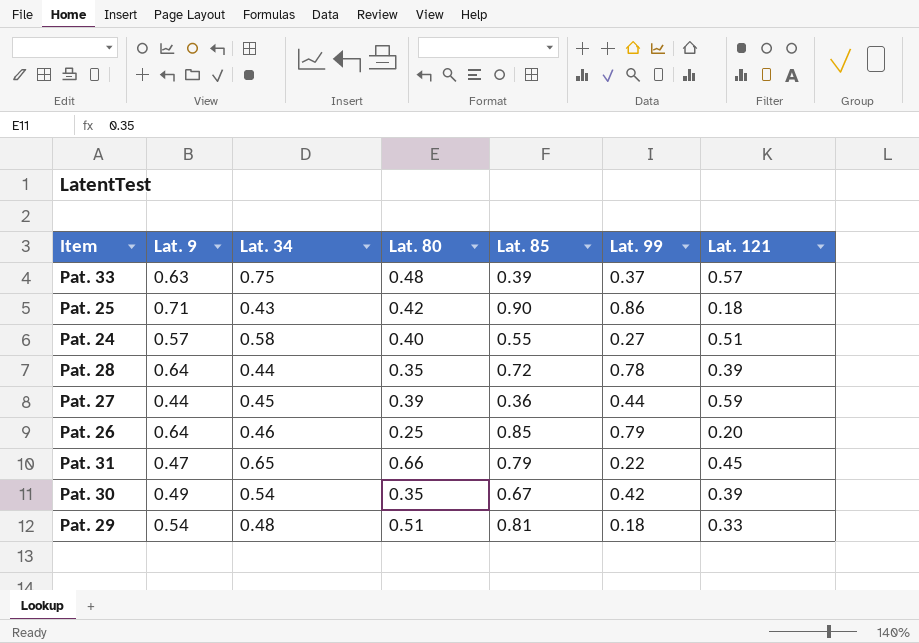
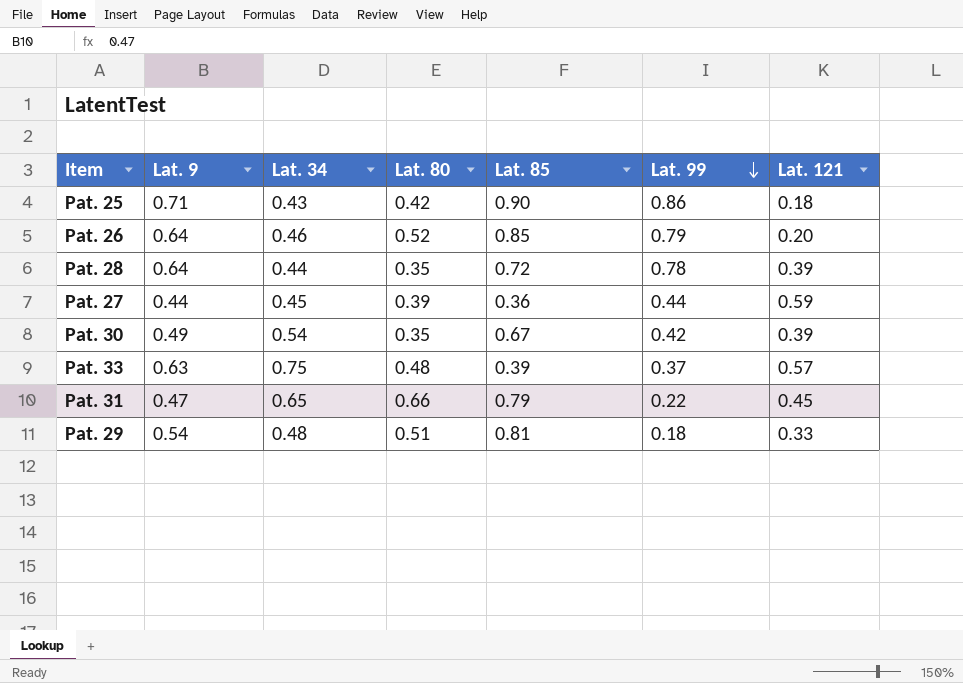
row order: none -> Lat. 99 descending
row Pat. 24: 0.57 | 0.58 | 0.40 | 0.55 | 0.27 | 0.51 -> none
Pat. 26 | Lat. 80: 0.25 -> 0.52

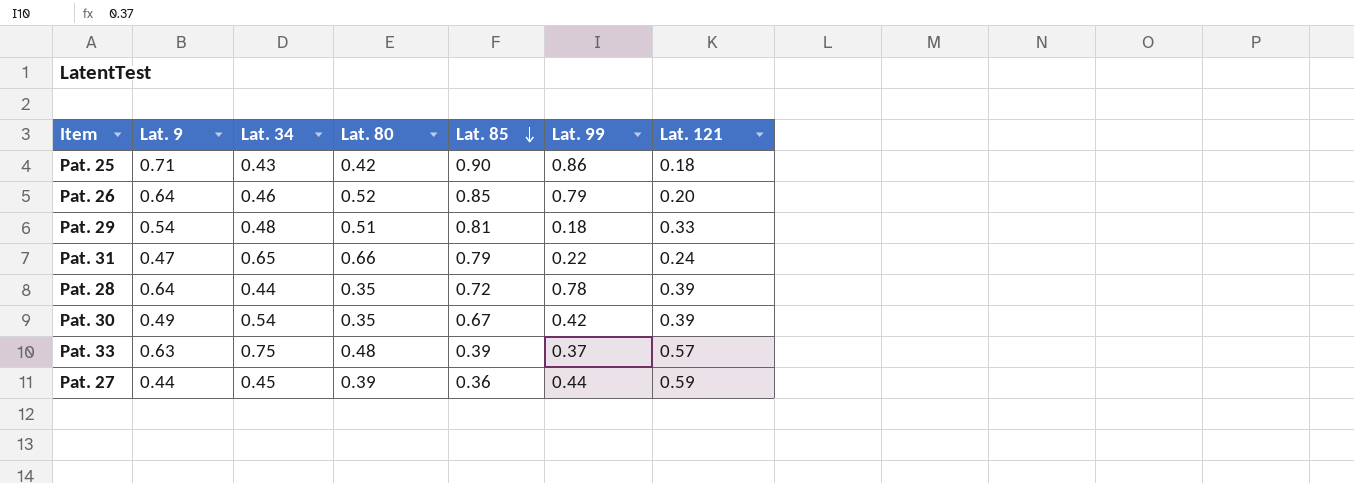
row order: Lat. 99 descending -> Lat. 85 descending
Pat. 31 | Lat. 121: 0.45 -> 0.24

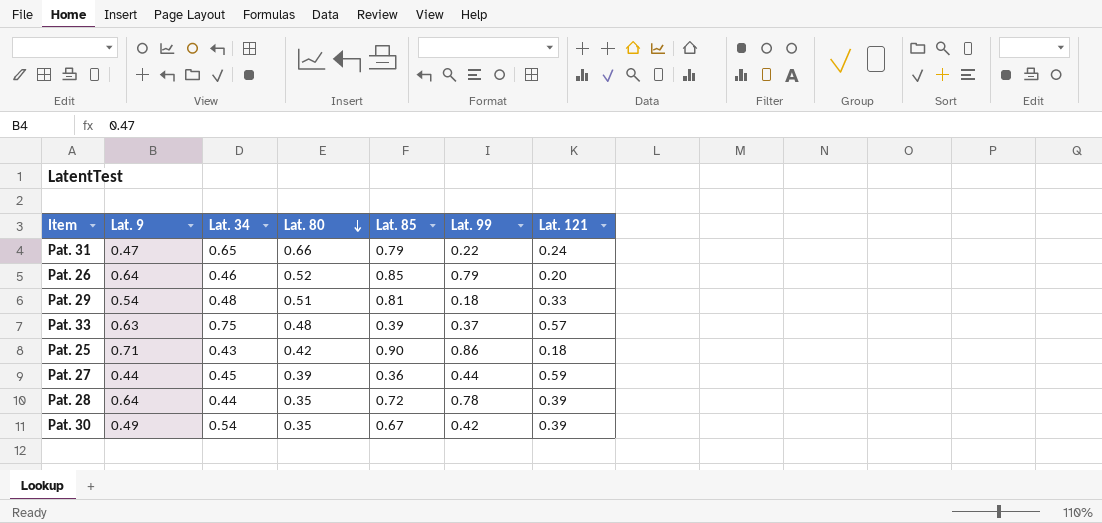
row order: Lat. 85 descending -> Lat. 80 descending

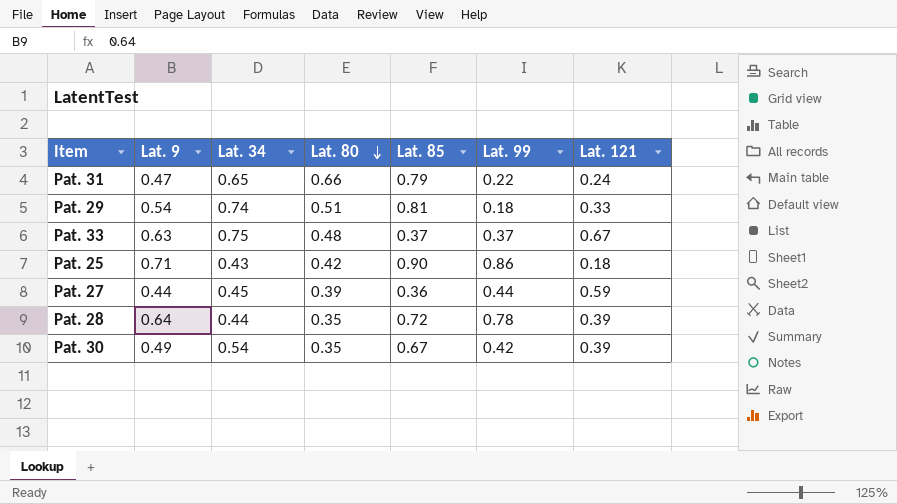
row Pat. 26: 0.64 | 0.46 | 0.52 | 0.85 | 0.79 | 0.20 -> none
Pat. 29 | Lat. 34: 0.48 -> 0.74
Pat. 33 | Lat. 85: 0.39 -> 0.37
Pat. 33 | Lat. 121: 0.57 -> 0.67

